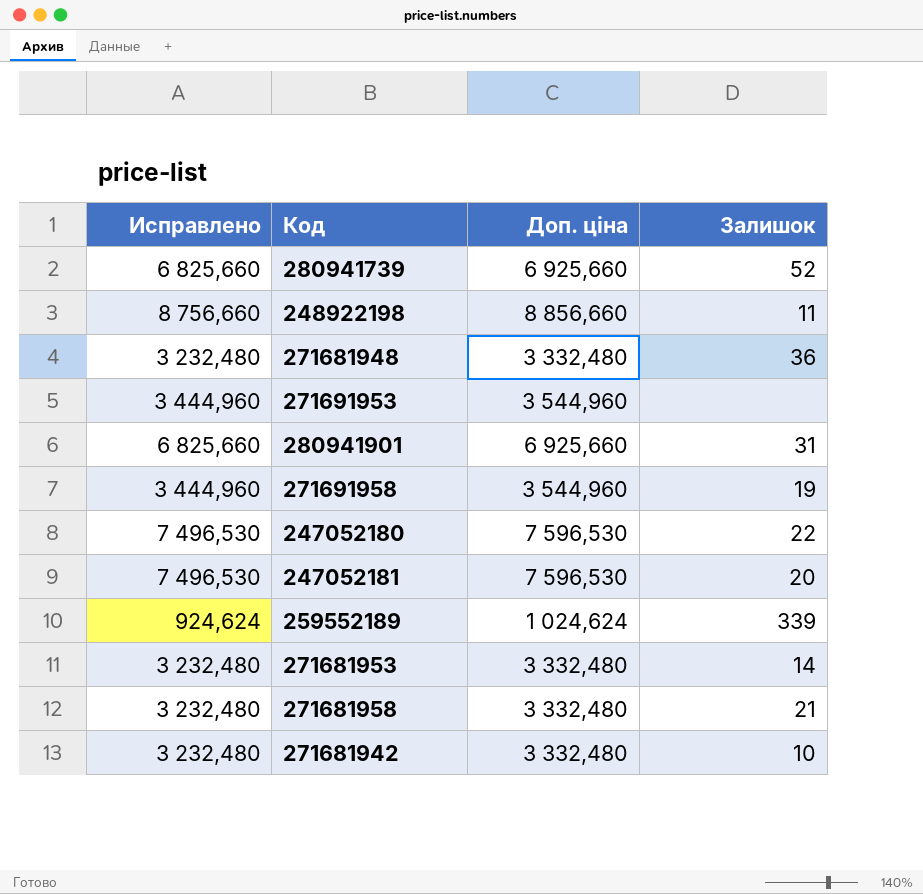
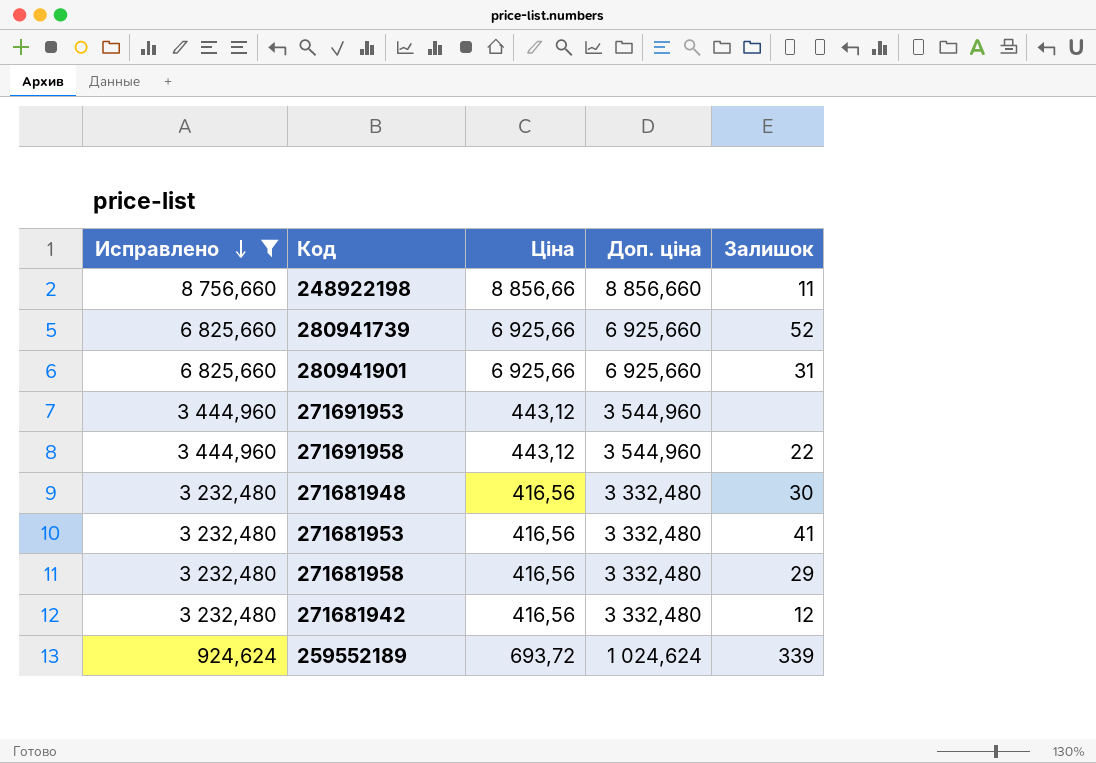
filter: none -> Исправлено != 7 496,530
row order: none -> Исправлено descending
column Ціна | position: none -> 3
271691958 | Залишок: 19 -> 22
271681948 | Залишок: 36 -> 30
271681953 | Залишок: 14 -> 41
271681958 | Залишок: 21 -> 29
271681942 | Залишок: 10 -> 12

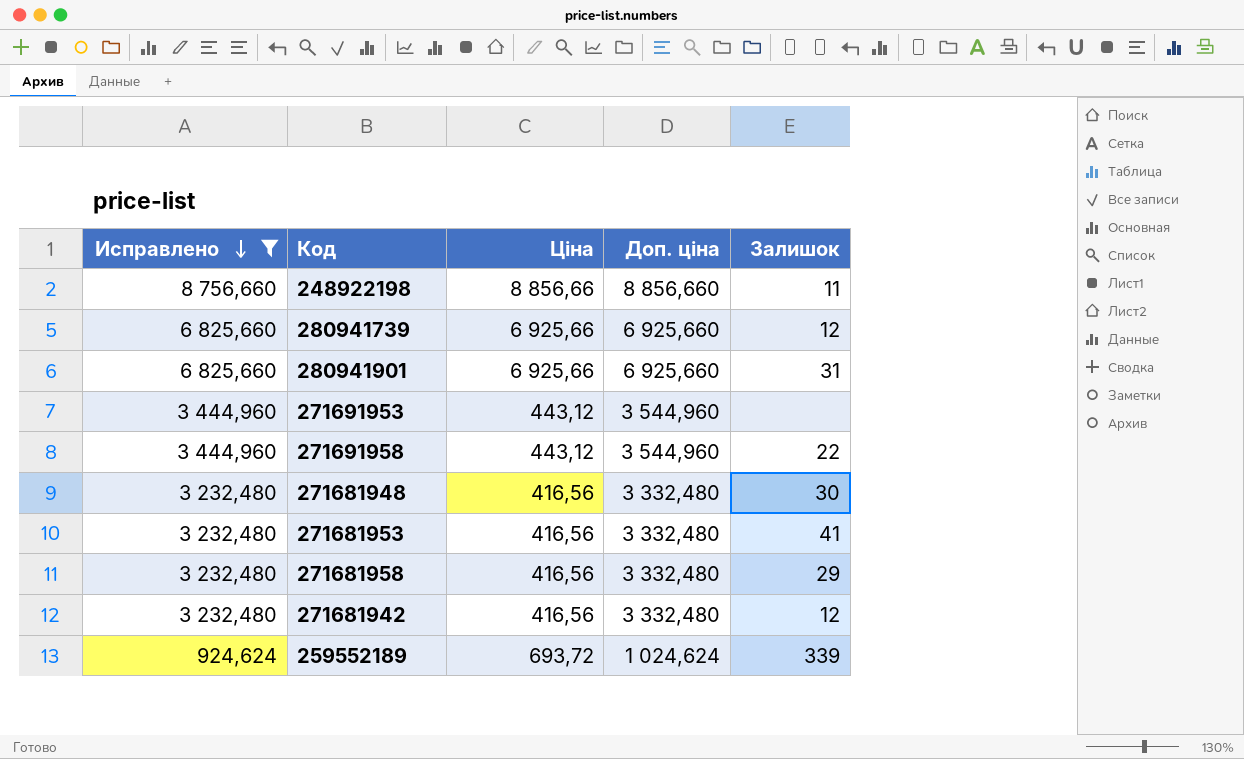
280941739 | Залишок: 52 -> 12

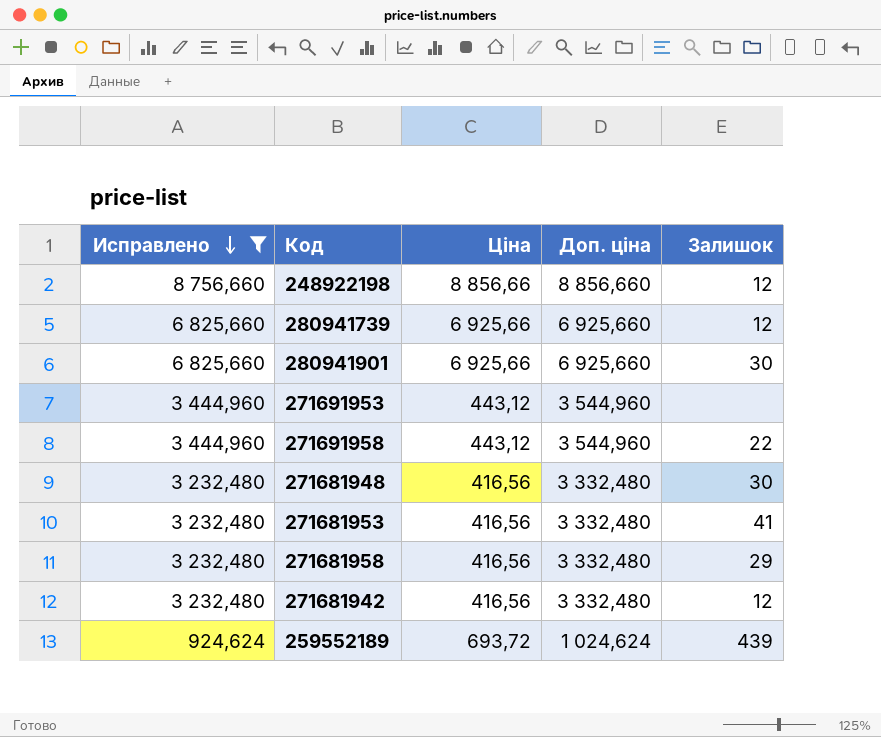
248922198 | Залишок: 11 -> 12
280941901 | Залишок: 31 -> 30
259552189 | Залишок: 339 -> 439

